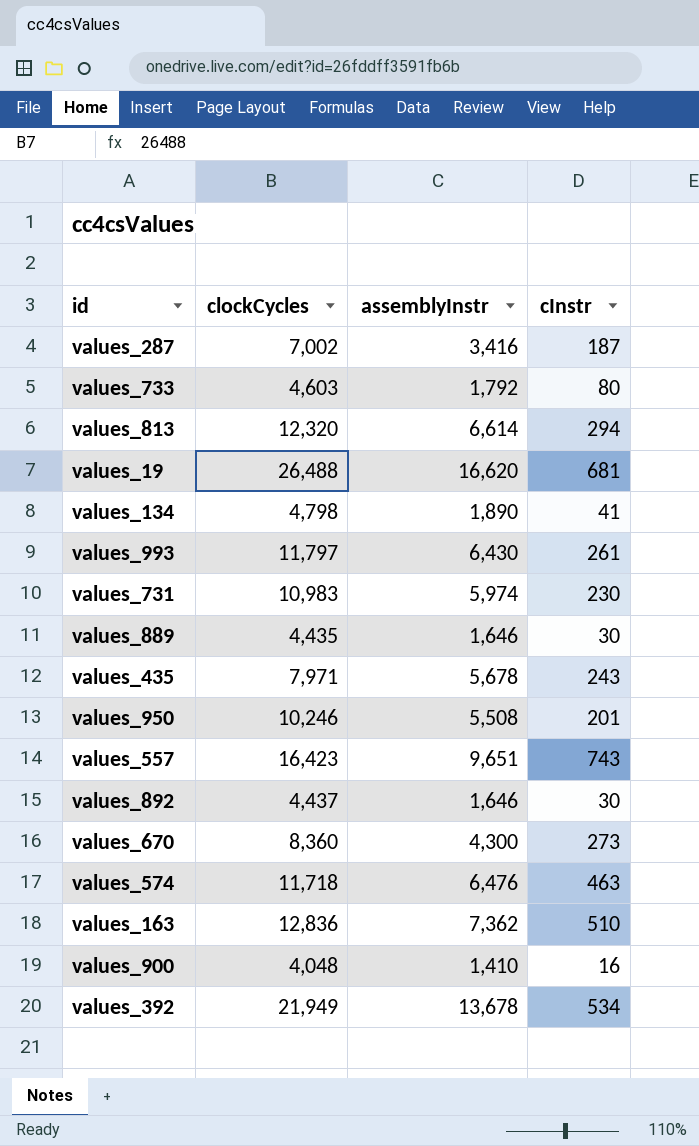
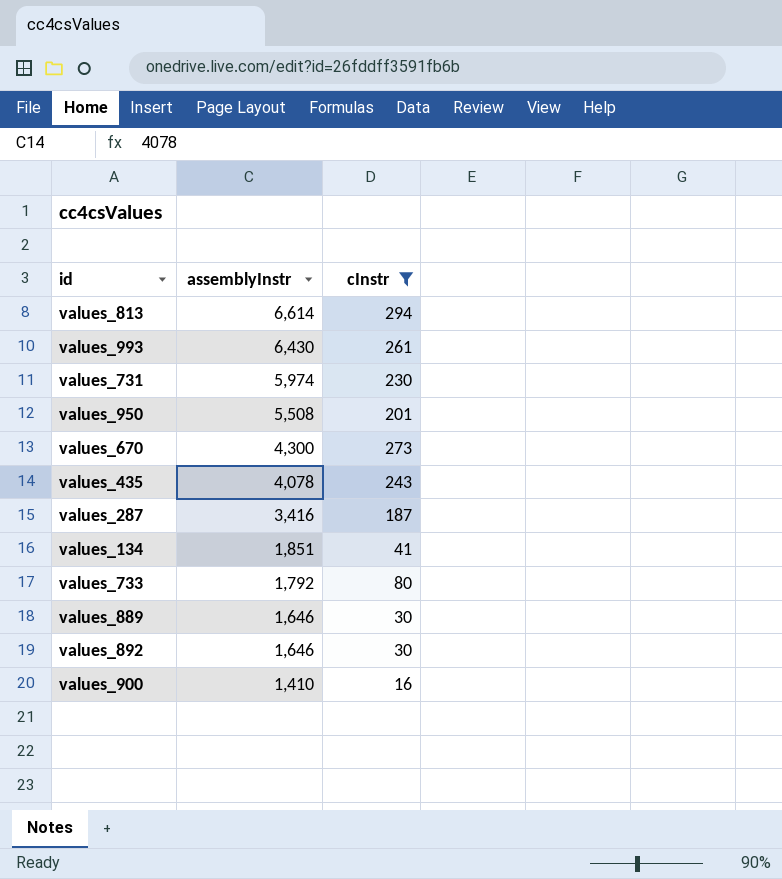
filter: none -> cInstr <= 294
row order: none -> assemblyInstr descending
column clockCycles | position: 2 -> none
values_435 | assemblyInstr: 5,678 -> 4,078
values_134 | assemblyInstr: 1,890 -> 1,851

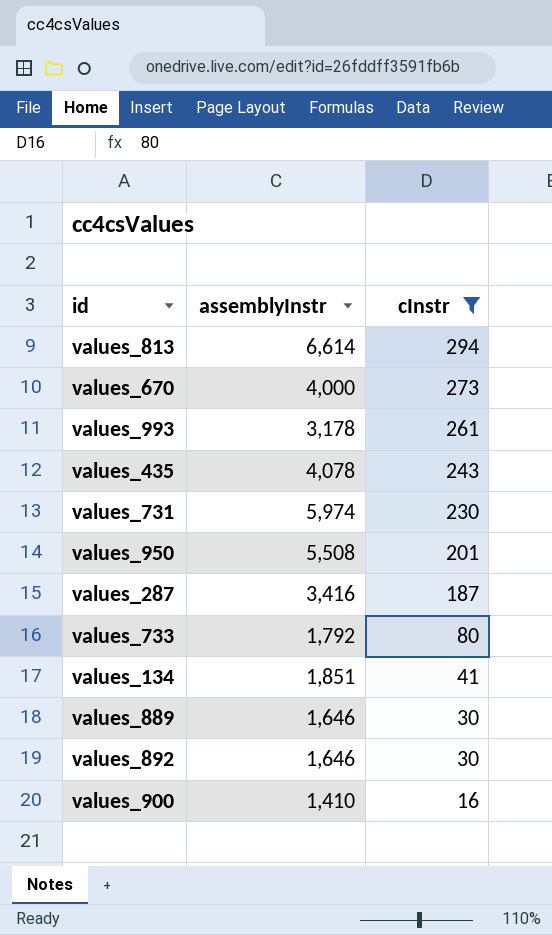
row order: assemblyInstr descending -> cInstr descending
values_670 | assemblyInstr: 4,300 -> 4,000
values_993 | assemblyInstr: 6,430 -> 3,178

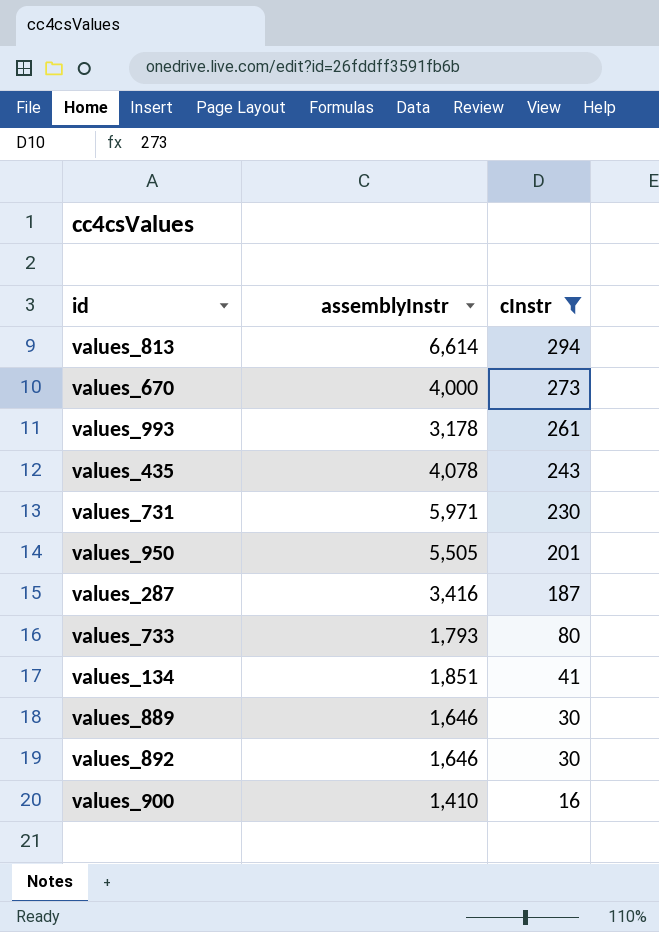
values_731 | assemblyInstr: 5,974 -> 5,971
values_950 | assemblyInstr: 5,508 -> 5,505
values_733 | assemblyInstr: 1,792 -> 1,793

